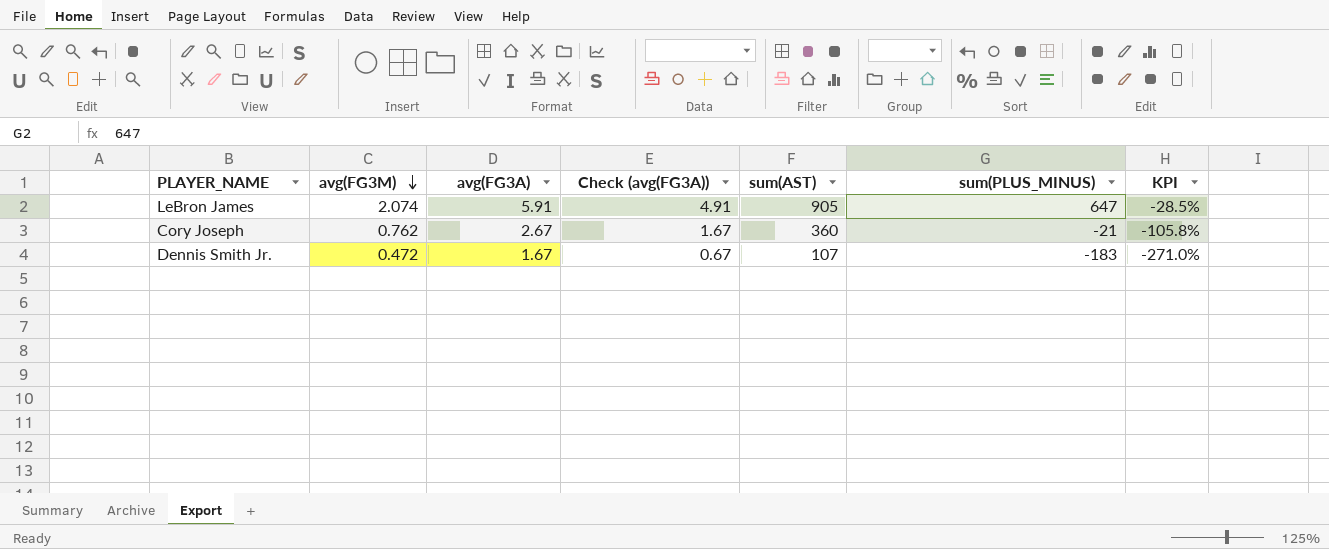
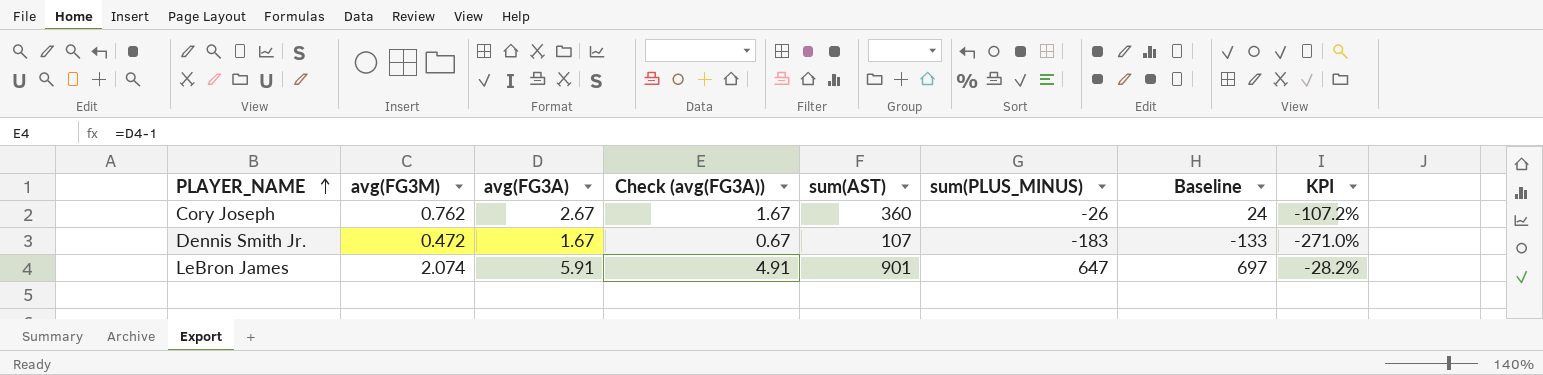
row order: avg(FG3M) descending -> PLAYER_NAME ascending
column Baseline | formula: none -> [sum(PLUS_MINUS)] + 50
Cory Joseph | sum(PLUS_MINUS): -21 -> -26
Cory Joseph | KPI: -105.8% -> -107.2%
LeBron James | sum(AST): 905 -> 901
LeBron James | KPI: -28.5% -> -28.2%

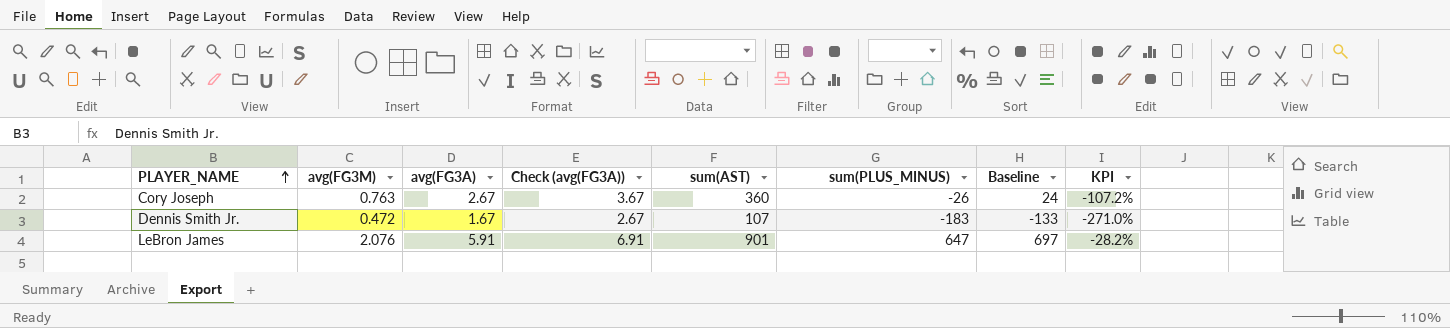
column Check (avg(FG3A)) | formula: [avg(FG3A)] - 1 -> [avg(FG3A)] + 1
Cory Joseph | avg(FG3M): 0.762 -> 0.763
LeBron James | avg(FG3M): 2.074 -> 2.076

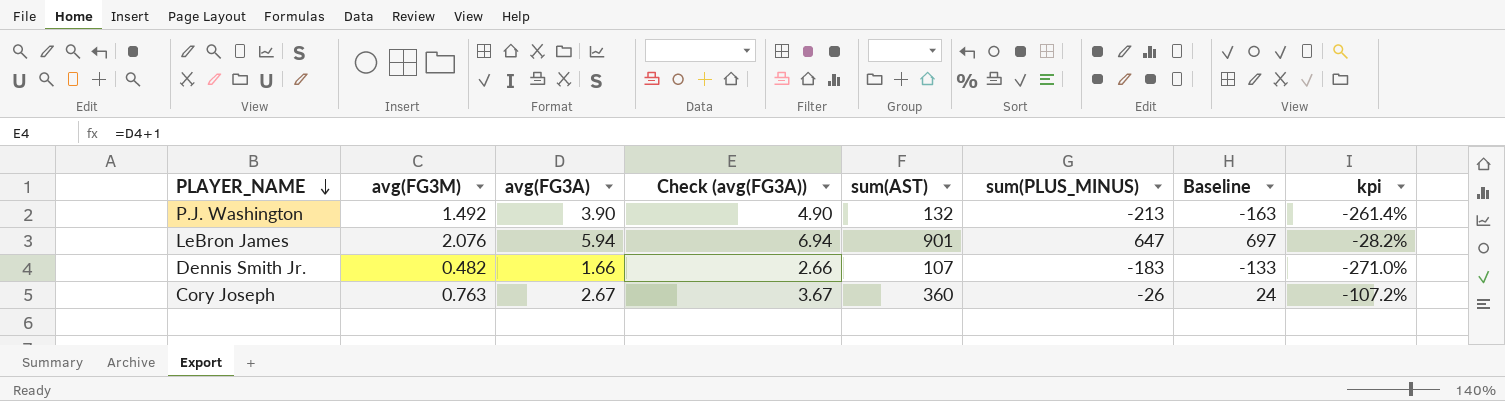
row order: PLAYER_NAME ascending -> PLAYER_NAME descending
column name: KPI -> kpi
row P.J. Washington: none -> 1.492 | 3.90 | 4.90 | 132 | -213 | -163 | -261.4%
LeBron James | avg(FG3A): 5.91 -> 5.94
LeBron James | Check (avg(FG3A)): 6.91 -> 6.94
Dennis Smith Jr. | avg(FG3M): 0.472 -> 0.482
Dennis Smith Jr. | avg(FG3A): 1.67 -> 1.66
Dennis Smith Jr. | Check (avg(FG3A)): 2.67 -> 2.66

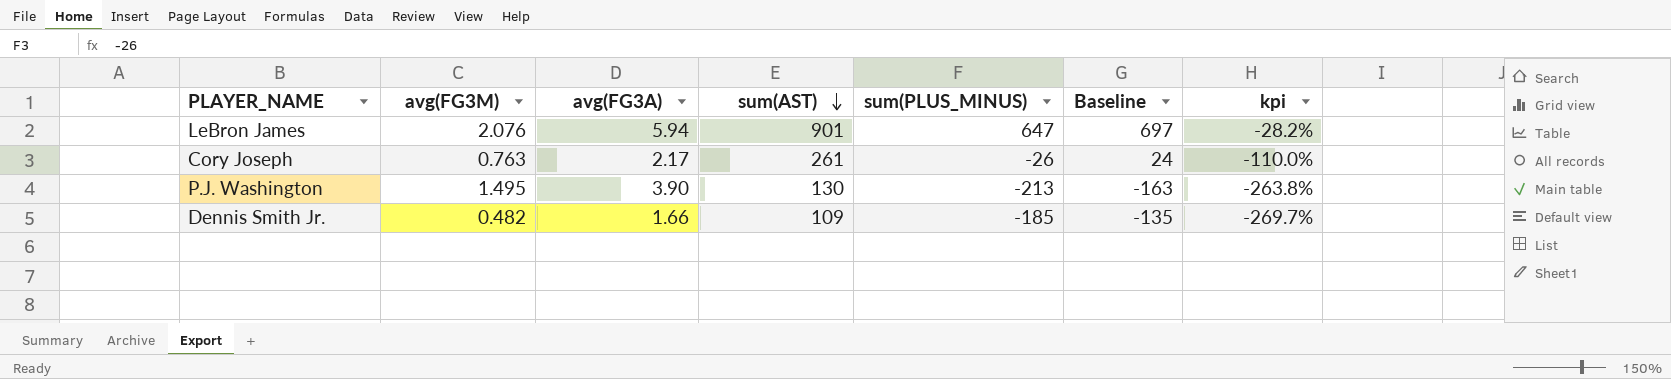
row order: PLAYER_NAME descending -> sum(AST) descending
column Check (avg(FG3A)) | formula: [avg(FG3A)] + 1 -> none
Cory Joseph | avg(FG3A): 2.67 -> 2.17
Cory Joseph | sum(AST): 360 -> 261
Cory Joseph | kpi: -107.2% -> -110.0%
P.J. Washington | avg(FG3M): 1.492 -> 1.495
P.J. Washington | sum(AST): 132 -> 130
P.J. Washington | kpi: -261.4% -> -263.8%
Dennis Smith Jr. | sum(AST): 107 -> 109
Dennis Smith Jr. | sum(PLUS_MINUS): -183 -> -185
Dennis Smith Jr. | Baseline: -133 -> -135
Dennis Smith Jr. | kpi: -271.0% -> -269.7%

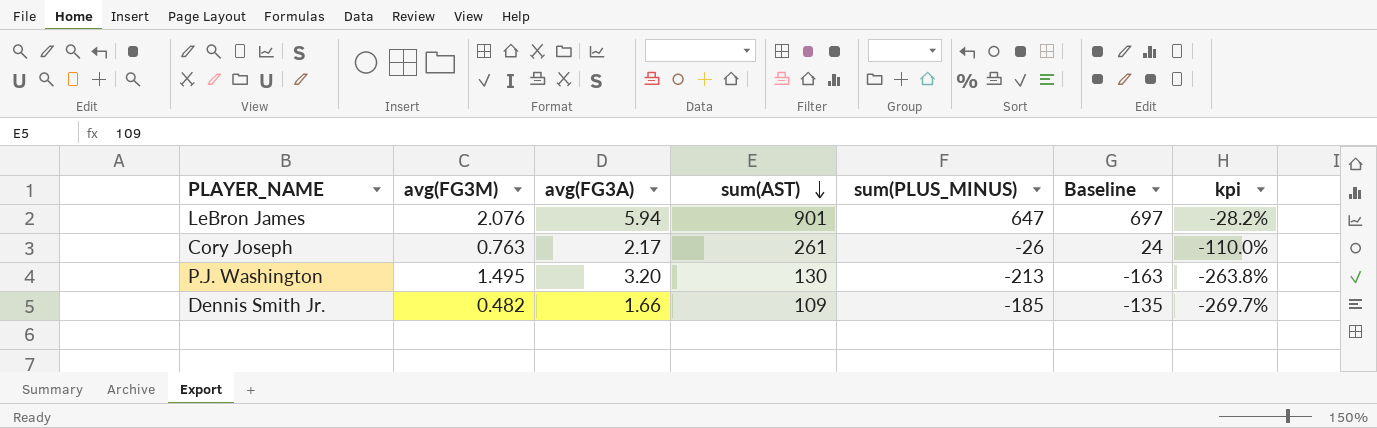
P.J. Washington | avg(FG3A): 3.90 -> 3.20

